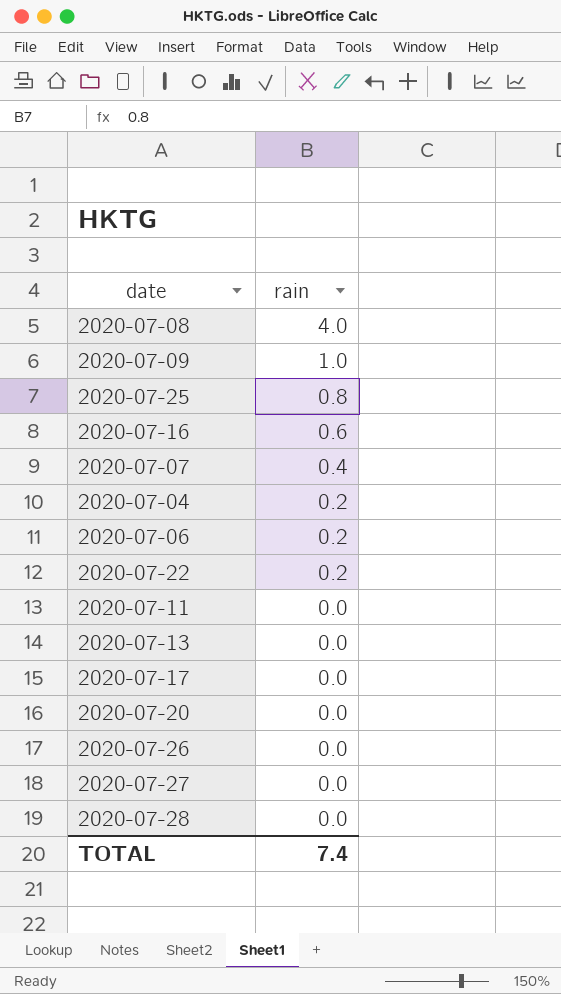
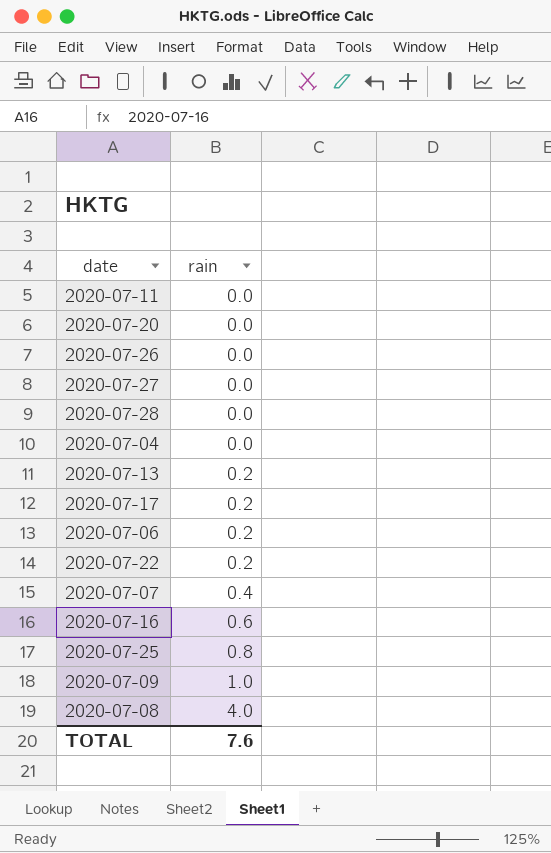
row order: rain descending -> rain ascending
2020-07-04 | rain: 0.2 -> 0.0
2020-07-13 | rain: 0.0 -> 0.2
2020-07-17 | rain: 0.0 -> 0.2
TOTAL | rain: 7.4 -> 7.6

